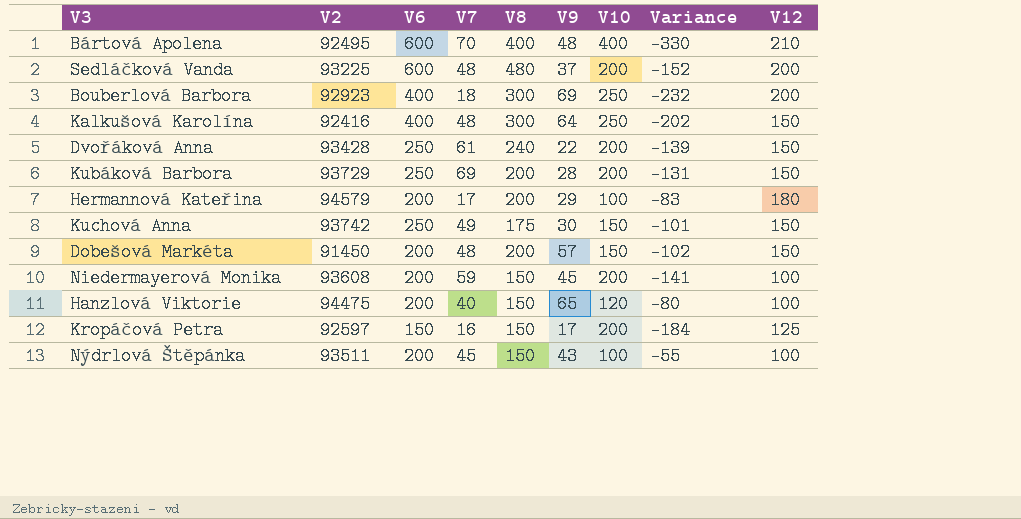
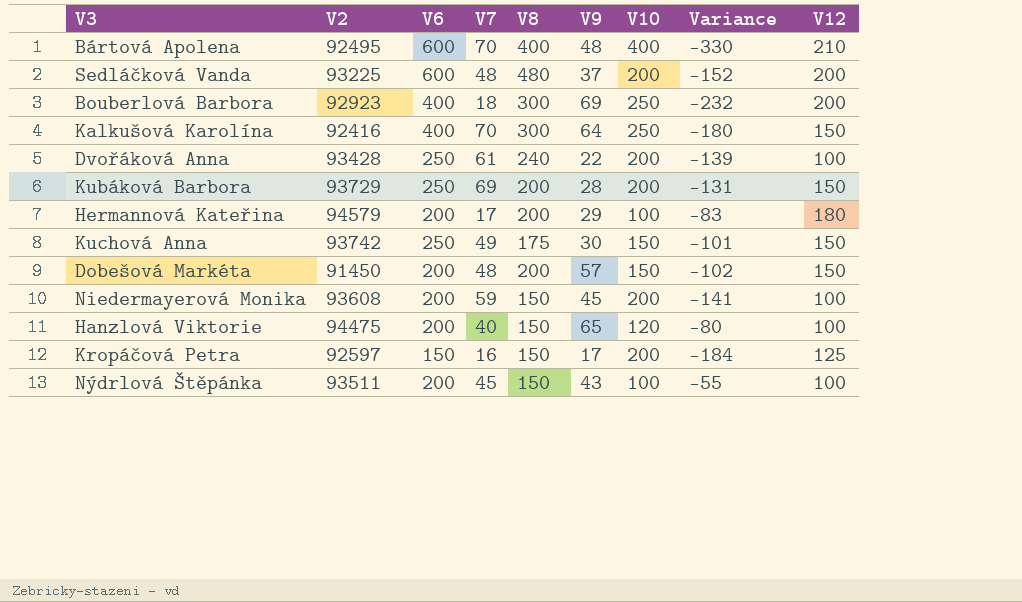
Kalkušová Karolína | V7: 48 -> 70
Kalkušová Karolína | Variance: -202 -> -180
Dvořáková Anna | V12: 150 -> 100

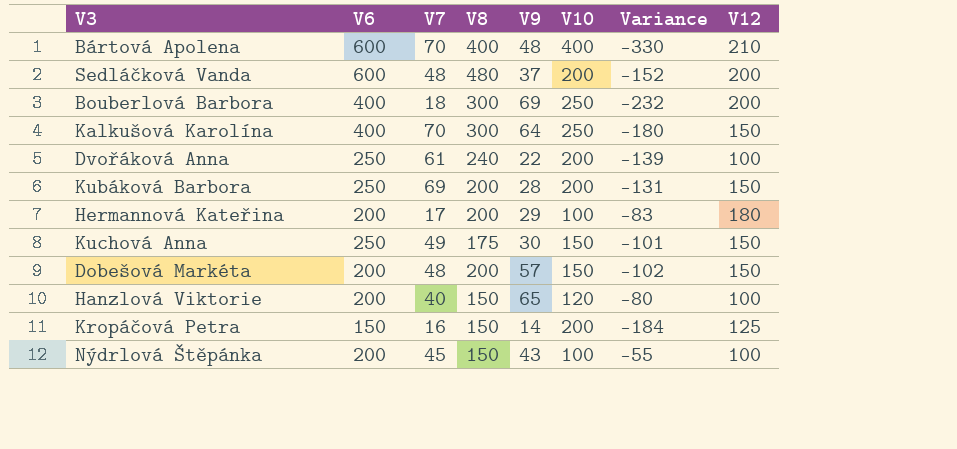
column V2 | position: 2 -> none
row Niedermayerová Monika: 93608 | 200 | 59 | 150 | 45 | 200 | -141 | 100 -> none
Kropáčová Petra | V9: 17 -> 14

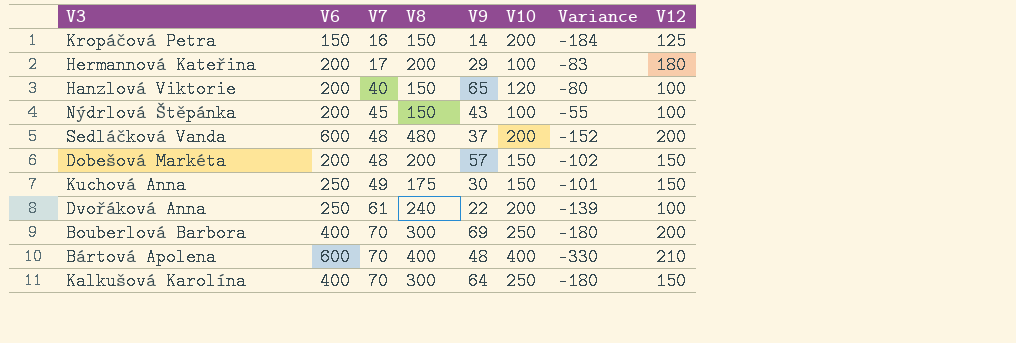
row order: none -> V7 ascending
row Kubáková Barbora: 250 | 69 | 200 | 28 | 200 | -131 | 150 -> none
Bouberlová Barbora | V7: 18 -> 70
Bouberlová Barbora | Variance: -232 -> -180

